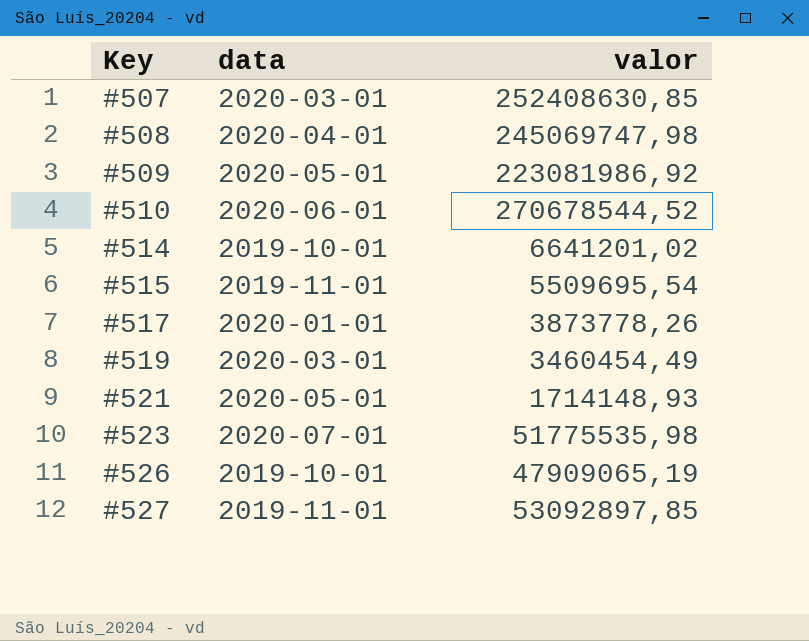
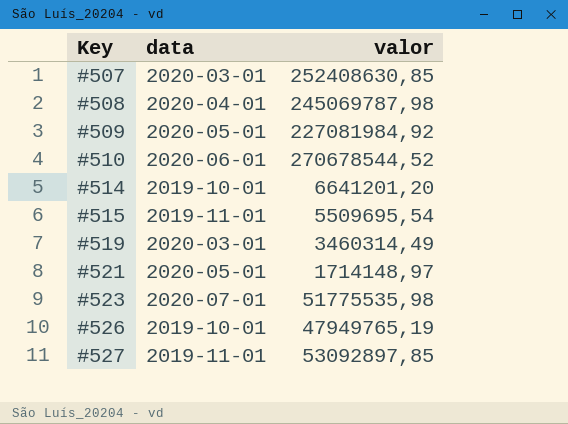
row #517: 2020-01-01 | 3873778,26 -> none
#508 | valor: 245069747,98 -> 245069787,98
#509 | valor: 223081986,92 -> 227081984,92
#514 | valor: 6641201,02 -> 6641201,20
#519 | valor: 3460454,49 -> 3460314,49
#521 | valor: 1714148,93 -> 1714148,97
#526 | valor: 47909065,19 -> 47949765,19

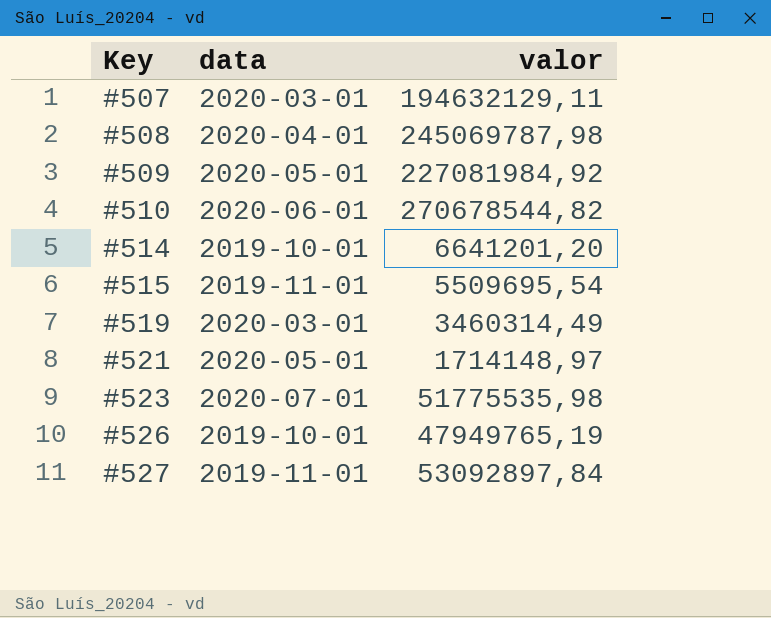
#507 | valor: 252408630,85 -> 194632129,11
#510 | valor: 270678544,52 -> 270678544,82
#527 | valor: 53092897,85 -> 53092897,84

